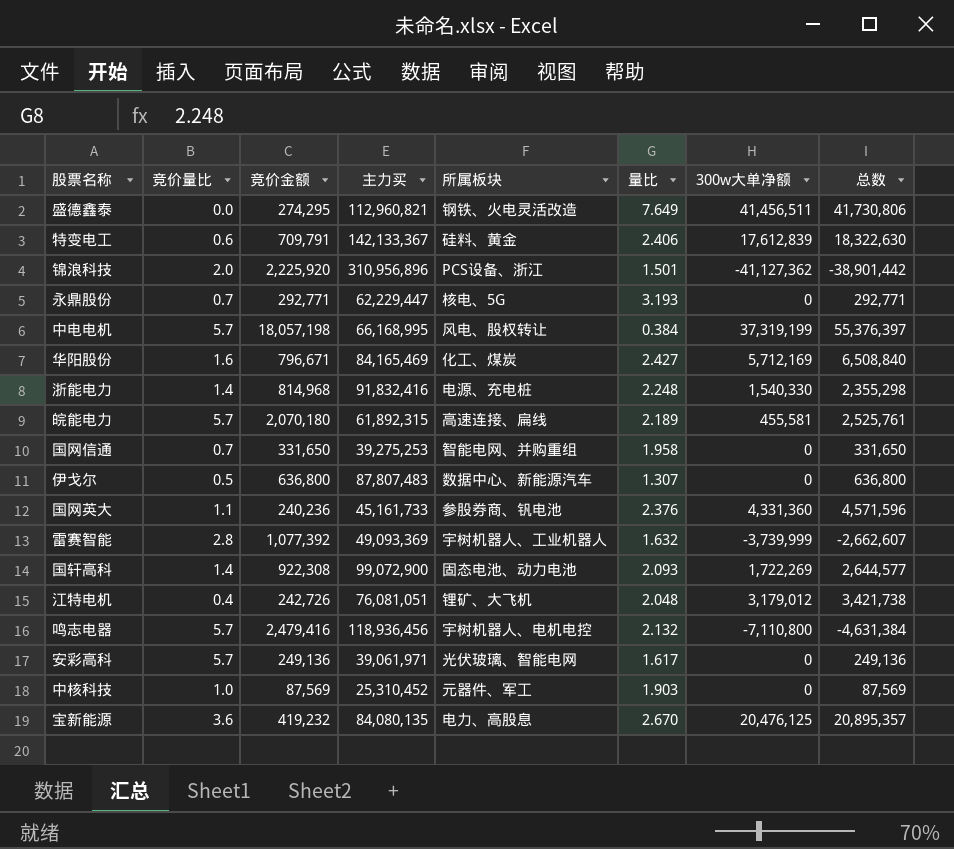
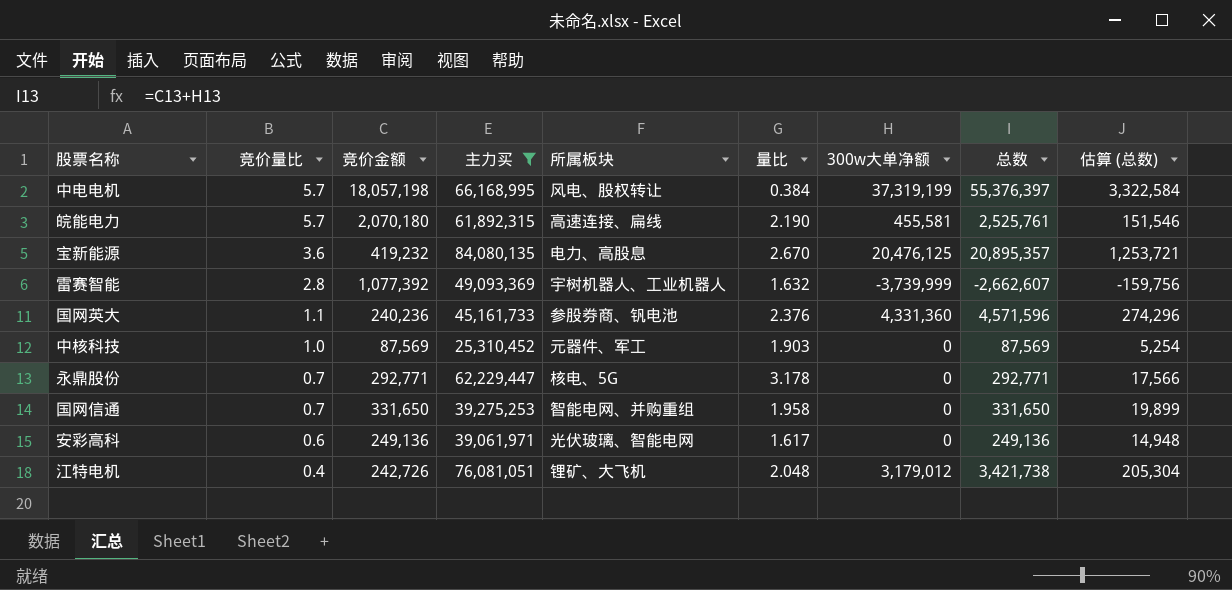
filter: none -> 主力买 <= 84,080,135
row order: none -> 竞价量比 descending
column 估算 (总数) | formula: none -> [总数] * 0.06
皖能电力 | 量比: 2.189 -> 2.190
永鼎股份 | 量比: 3.193 -> 3.178
安彩高科 | 竞价量比: 5.7 -> 0.6

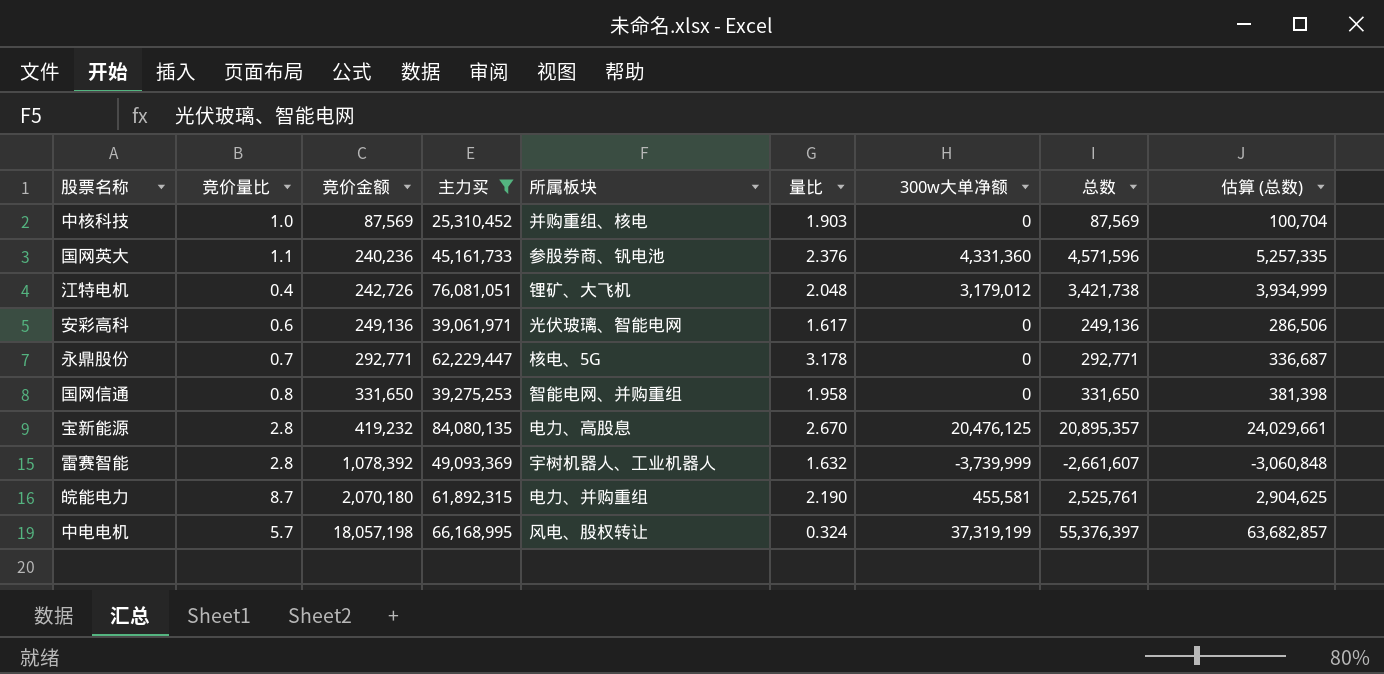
row order: 竞价量比 descending -> 竞价金额 ascending
column 估算 (总数) | formula: [总数] * 0.06 -> [总数] * 1.15
中核科技 | 所属板块: 元器件、军工 -> 并购重组、核电
国网信通 | 竞价量比: 0.7 -> 0.8
宝新能源 | 竞价量比: 3.6 -> 2.8
雷赛智能 | 竞价金额: 1,077,392 -> 1,078,392
雷赛智能 | 总数: -2,662,607 -> -2,661,607
皖能电力 | 竞价量比: 5.7 -> 8.7
皖能电力 | 所属板块: 高速连接、扁线 -> 电力、并购重组
中电电机 | 量比: 0.384 -> 0.324

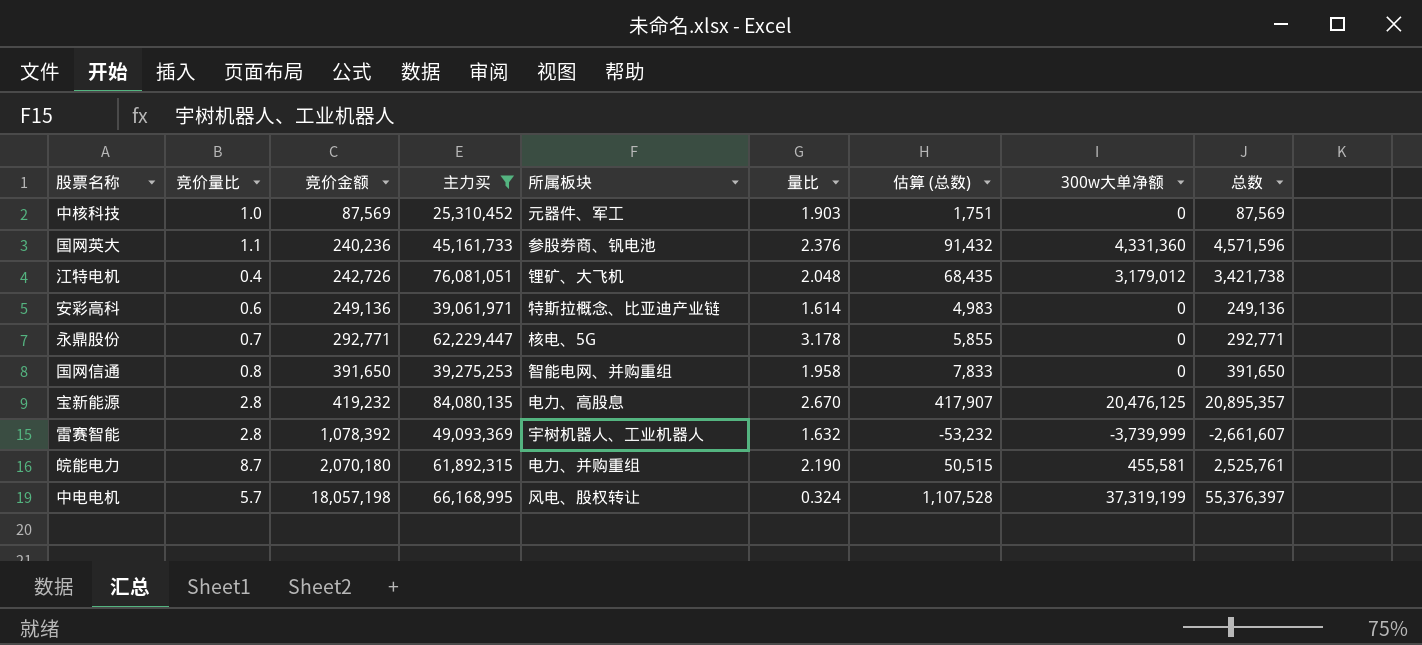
column 估算 (总数) | formula: [总数] * 1.15 -> [总数] * 0.02
column 估算 (总数) | position: 9 -> 7
中核科技 | 所属板块: 并购重组、核电 -> 元器件、军工
安彩高科 | 所属板块: 光伏玻璃、智能电网 -> 特斯拉概念、比亚迪产业链
安彩高科 | 量比: 1.617 -> 1.614
国网信通 | 竞价金额: 331,650 -> 391,650
国网信通 | 总数: 331,650 -> 391,650

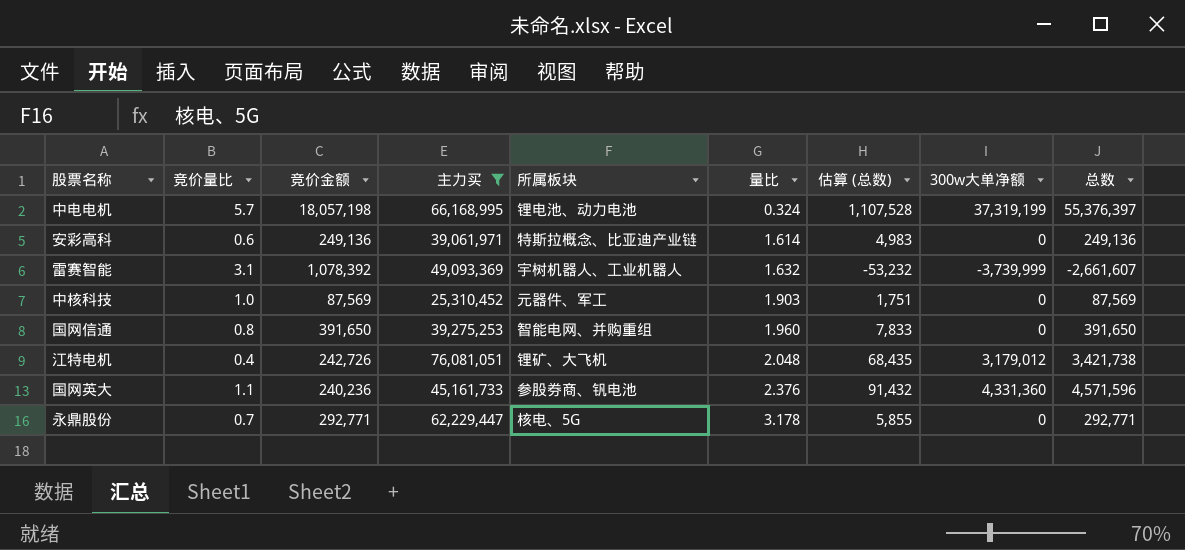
row order: 竞价金额 ascending -> 量比 ascending
row 宝新能源: 2.8 | 419,232 | 84,080,135 | 电力、高股息 | 2.670 | 417,907 | 20,476,125 | 20,895,357 -> none
row 皖能电力: 8.7 | 2,070,180 | 61,892,315 | 电力、并购重组 | 2.190 | 50,515 | 455,581 | 2,525,761 -> none
中电电机 | 所属板块: 风电、股权转让 -> 锂电池、动力电池
雷赛智能 | 竞价量比: 2.8 -> 3.1
国网信通 | 量比: 1.958 -> 1.960

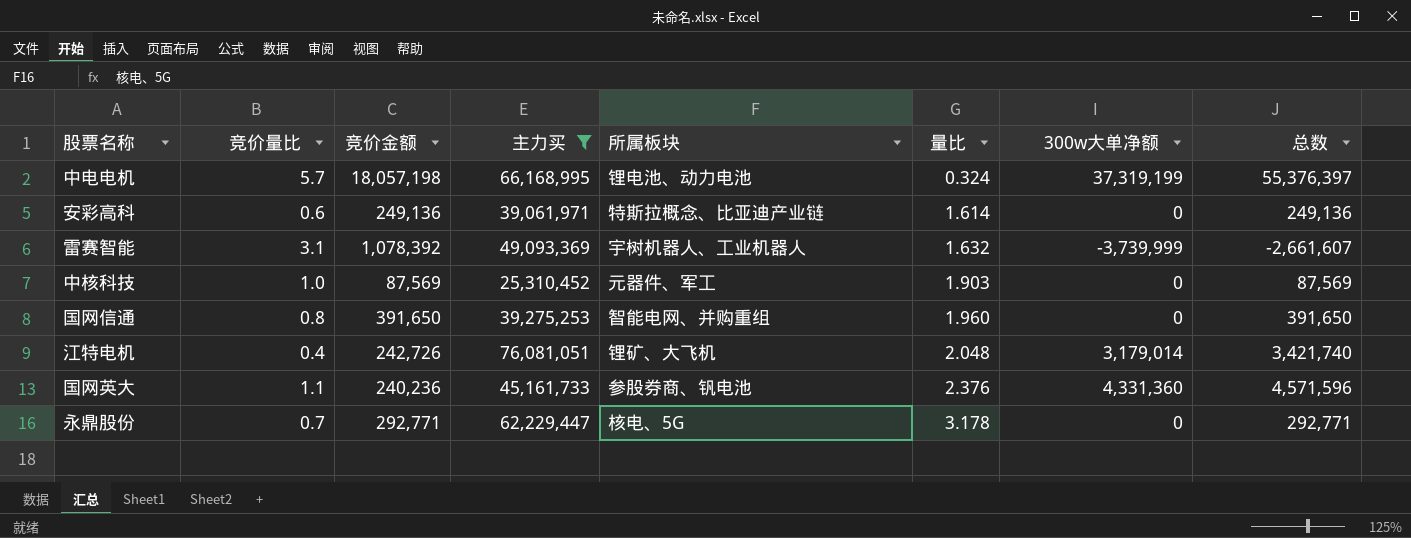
column 估算 (总数) | formula: [总数] * 0.02 -> none
江特电机 | 300w大单净额: 3,179,012 -> 3,179,014
江特电机 | 总数: 3,421,738 -> 3,421,740

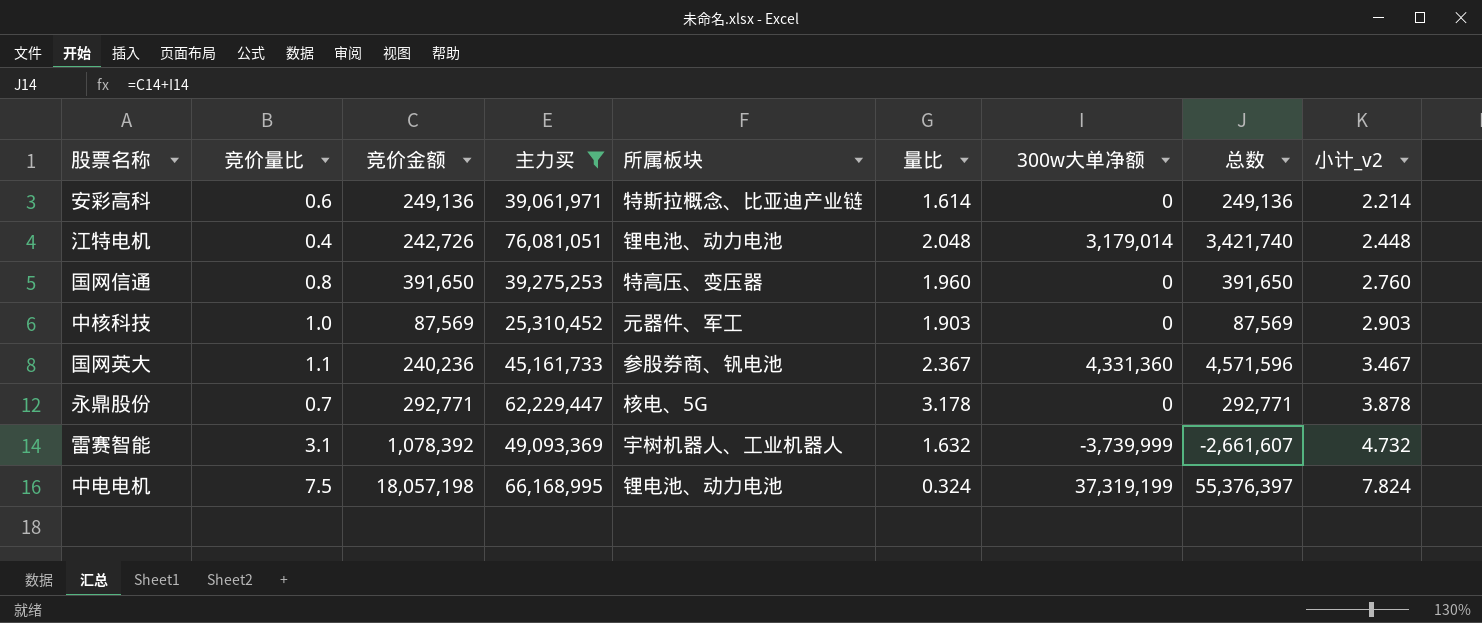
row order: 量比 ascending -> 小计_v2 ascending
column 小计_v2 | formula: none -> [竞价量比] + [量比]
江特电机 | 所属板块: 锂矿、大飞机 -> 锂电池、动力电池
国网信通 | 所属板块: 智能电网、并购重组 -> 特高压、变压器
国网英大 | 量比: 2.376 -> 2.367
中电电机 | 竞价量比: 5.7 -> 7.5

